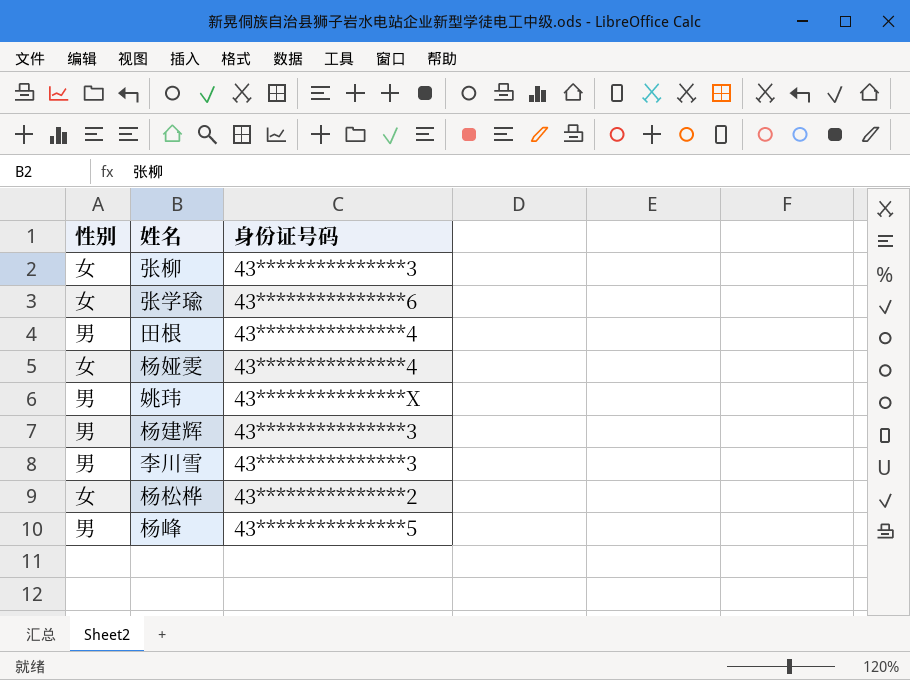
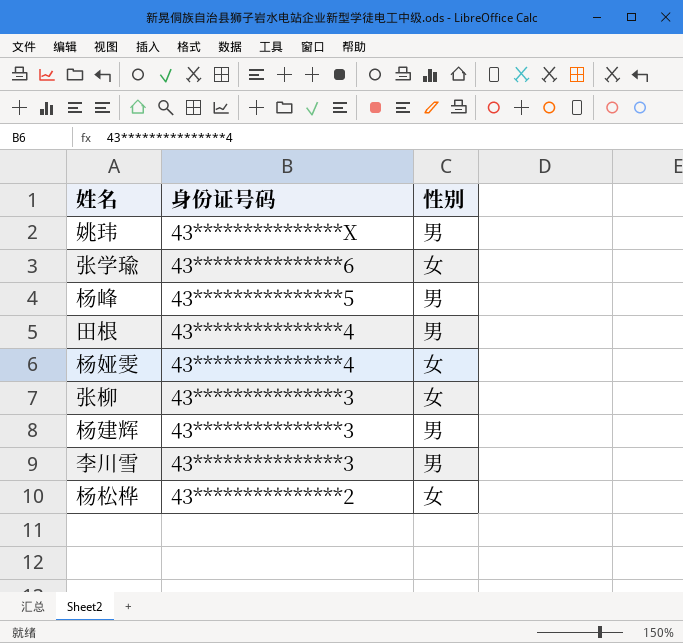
row order: none -> 身份证号码 descending
column 性别 | position: 1 -> 3

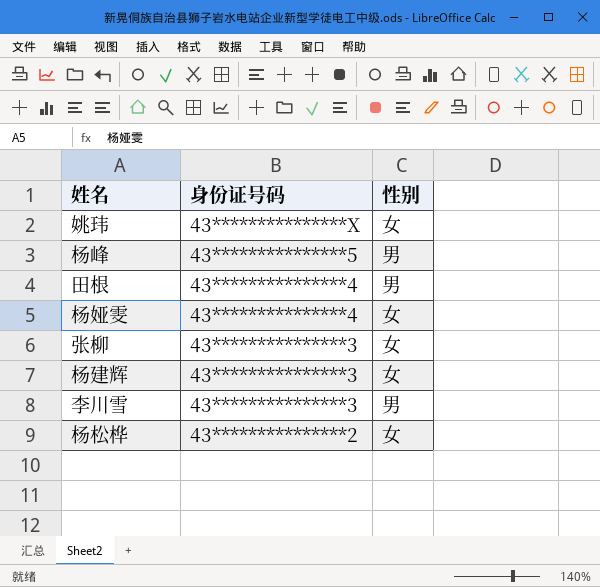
row 张学瑜: 43***************6 | 女 -> none
姚玮 | 性别: 男 -> 女
杨建辉 | 性别: 男 -> 女

